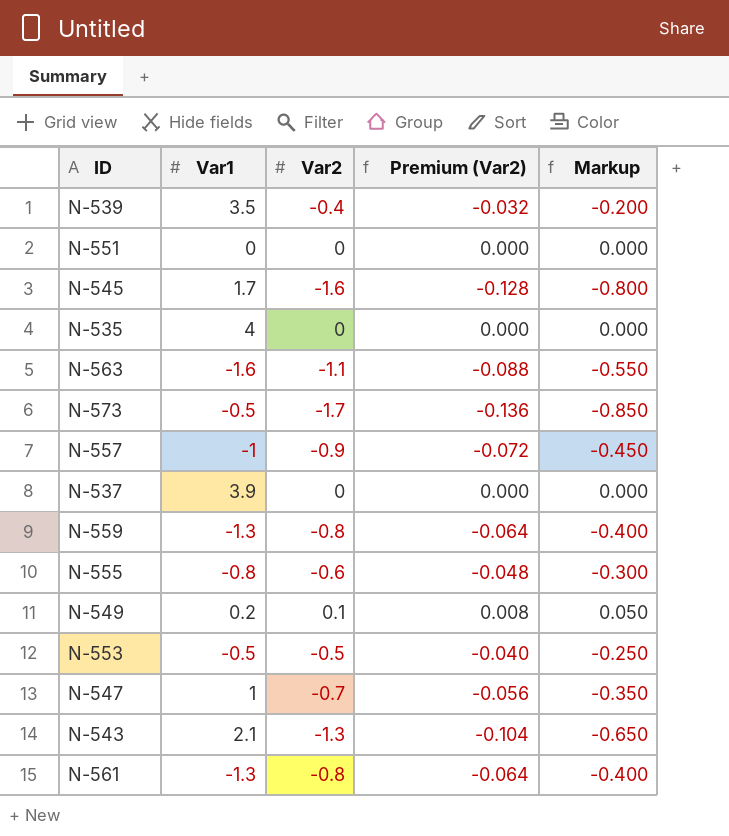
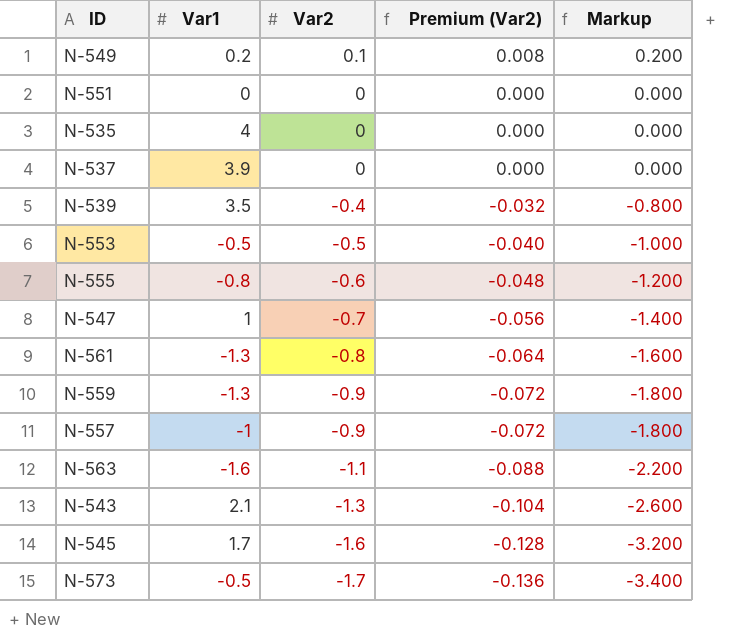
row order: none -> Var2 descending
column Markup | formula: [Var2] * 0.5 -> [Var2] * 2
N-559 | Var2: -0.8 -> -0.9
N-559 | Premium (Var2): -0.064 -> -0.072

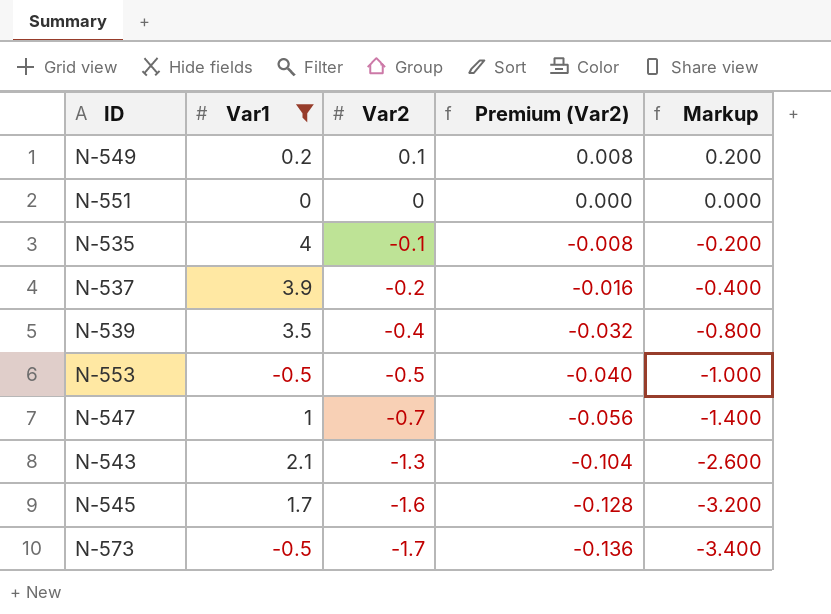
filter: none -> Var1 >= -0.5
N-535 | Var2: 0 -> -0.1
N-535 | Premium (Var2): 0.000 -> -0.008
N-535 | Markup: 0.000 -> -0.200
N-537 | Var2: 0 -> -0.2
N-537 | Premium (Var2): 0.000 -> -0.016
N-537 | Markup: 0.000 -> -0.400

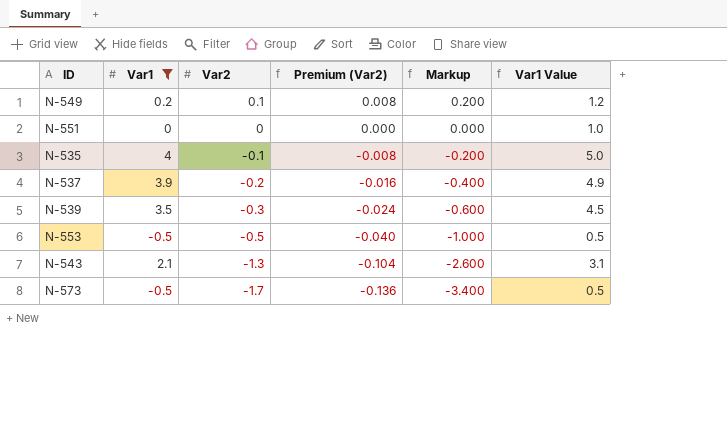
column Var1 Value | formula: none -> [Var1] + 1
row N-547: 1 | -0.7 | -0.056 | -1.400 -> none
row N-545: 1.7 | -1.6 | -0.128 | -3.200 -> none
N-539 | Var2: -0.4 -> -0.3
N-539 | Premium (Var2): -0.032 -> -0.024
N-539 | Markup: -0.800 -> -0.600

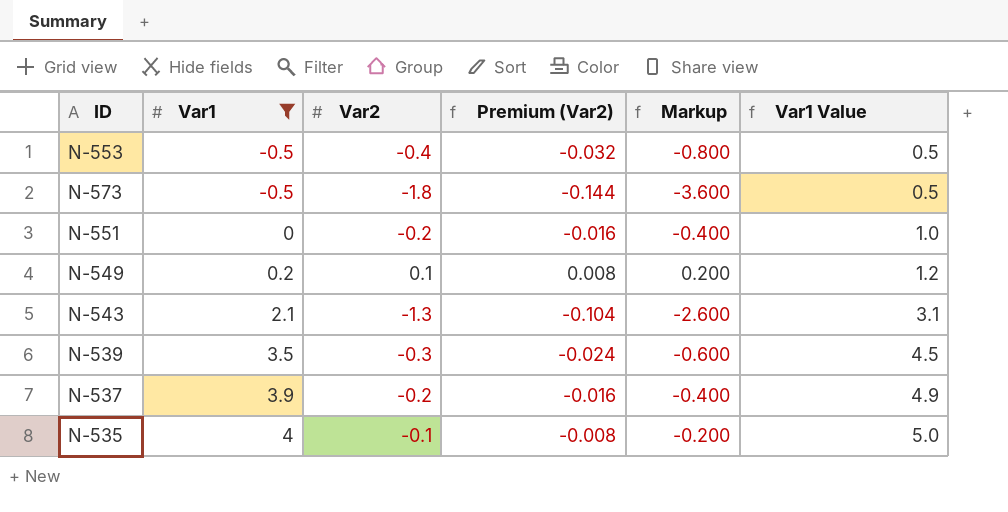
row order: Var2 descending -> Var1 ascending
N-553 | Var2: -0.5 -> -0.4
N-553 | Premium (Var2): -0.040 -> -0.032
N-553 | Markup: -1.000 -> -0.800
N-573 | Var2: -1.7 -> -1.8
N-573 | Premium (Var2): -0.136 -> -0.144
N-573 | Markup: -3.400 -> -3.600
N-551 | Var2: 0 -> -0.2
N-551 | Premium (Var2): 0.000 -> -0.016
N-551 | Markup: 0.000 -> -0.400

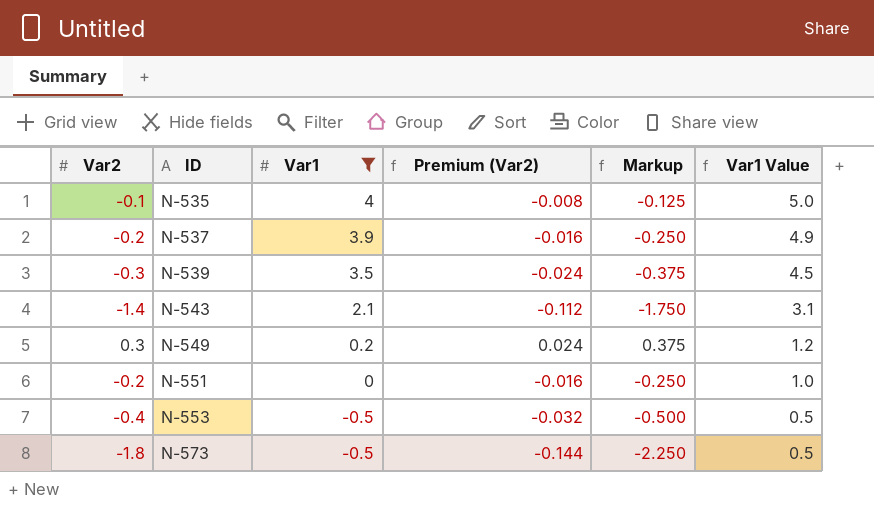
row order: Var1 ascending -> ID ascending
column Var2 | position: 3 -> 1
column Markup | formula: [Var2] * 2 -> [Var2] * 1.25
N-543 | Var2: -1.3 -> -1.4
N-543 | Premium (Var2): -0.104 -> -0.112
N-549 | Var2: 0.1 -> 0.3
N-549 | Premium (Var2): 0.008 -> 0.024

